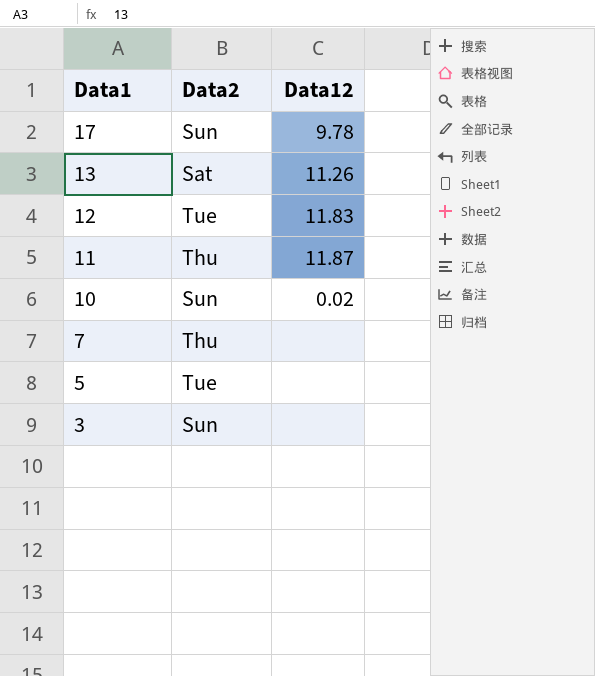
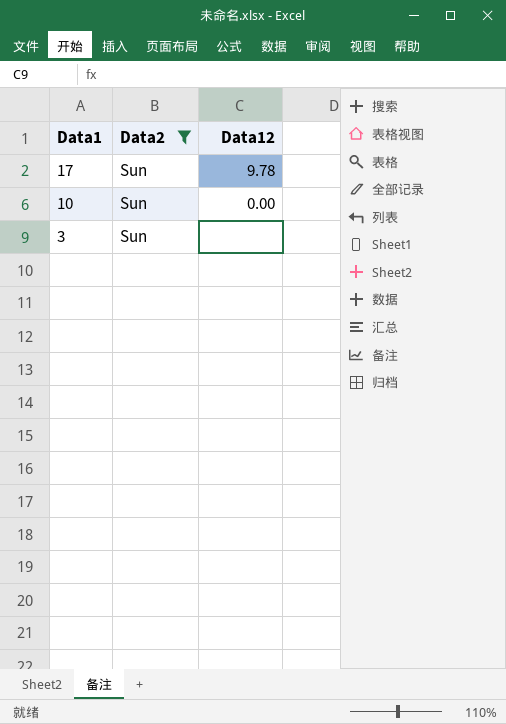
filter: none -> Data2 = Sun
10 | Data12: 0.02 -> 0.00

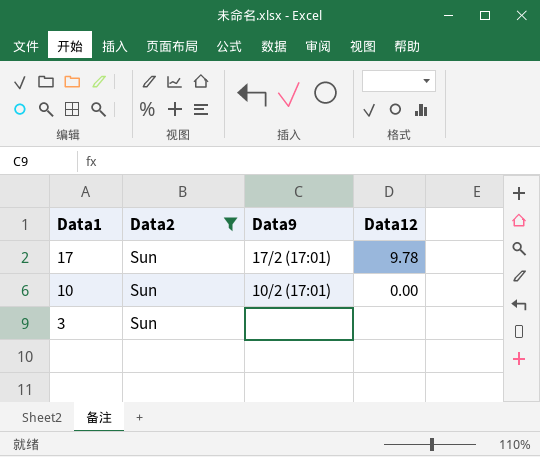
column Data9 | position: none -> 3

